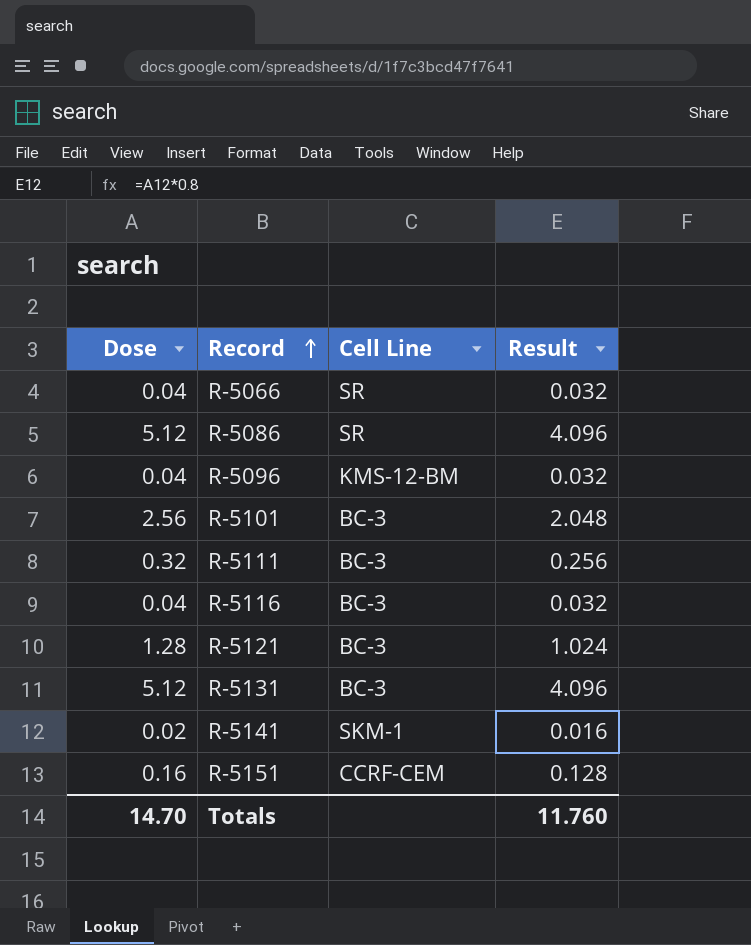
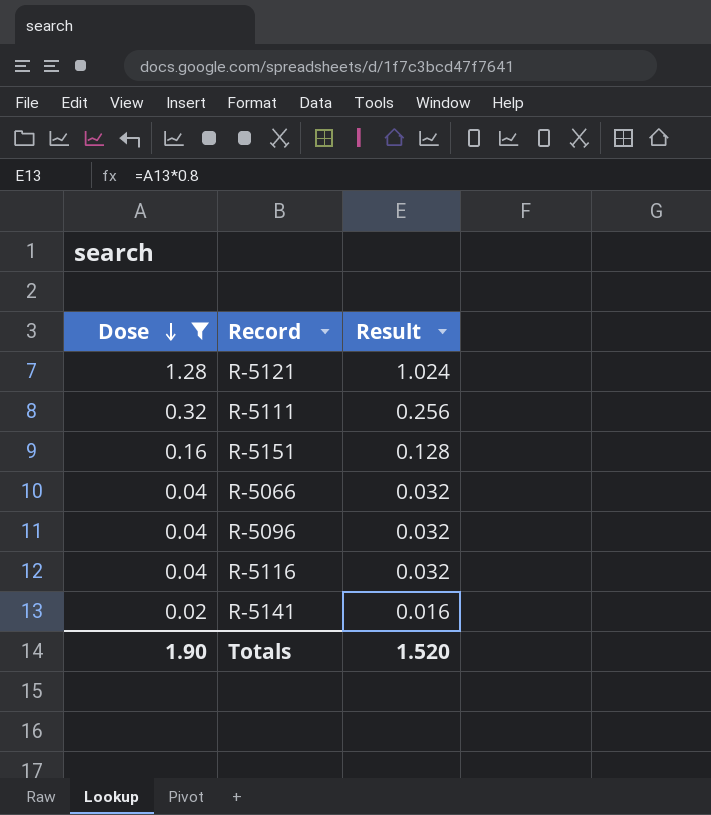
filter: none -> Dose <= 1.28
row order: Record ascending -> Dose descending
column Cell Line | position: 3 -> none
Totals | Dose: 14.70 -> 1.90
Totals | Result: 11.760 -> 1.520

